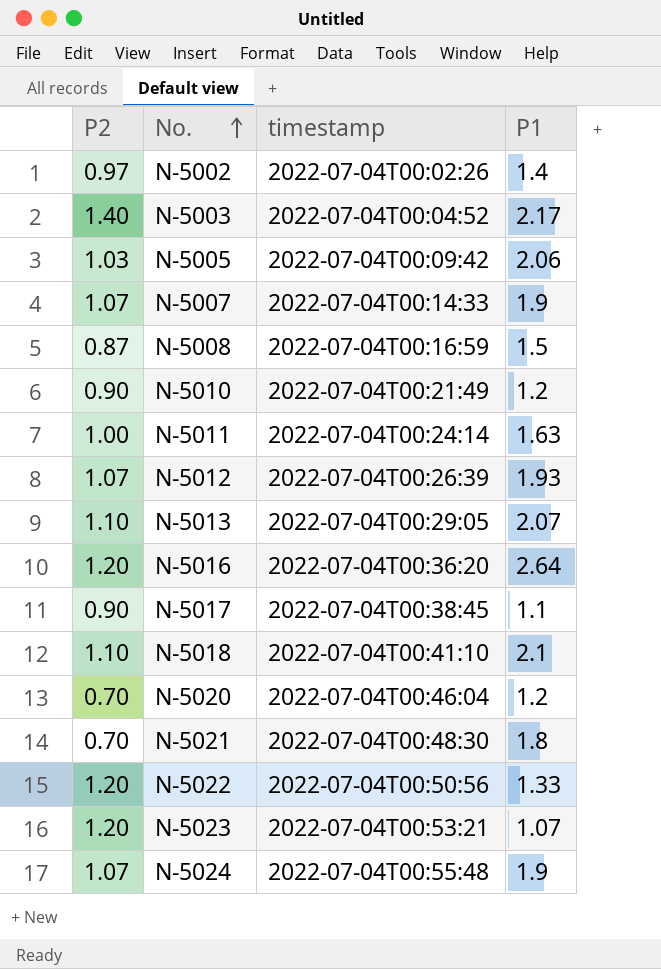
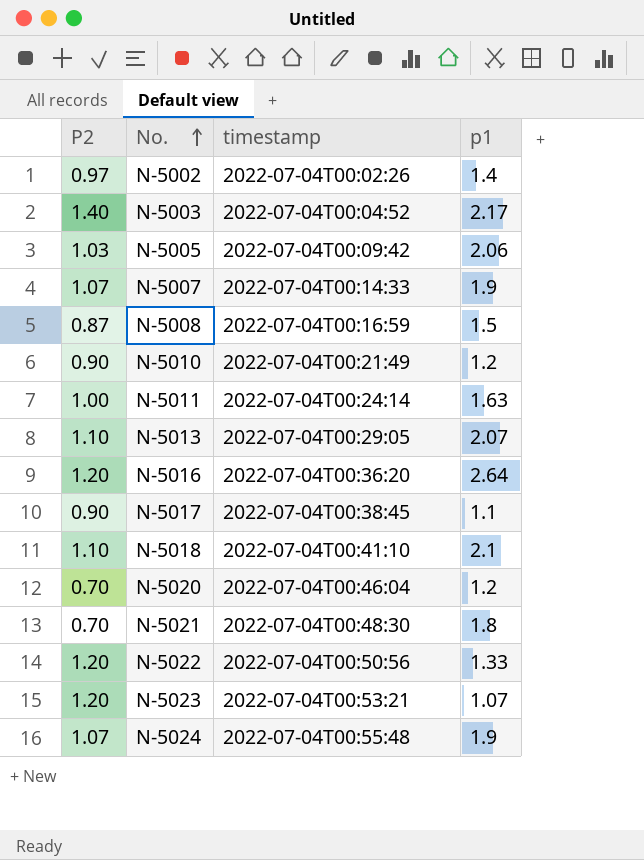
column name: P1 -> p1
row N-5012: 1.07 | 2022-07-04T00:26:39 | 1.93 -> none

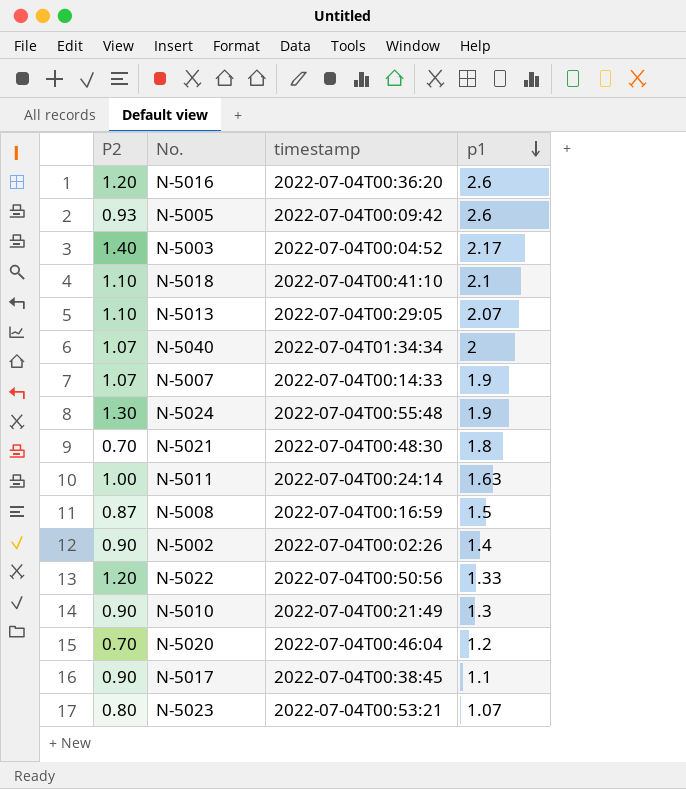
row order: No. ascending -> p1 descending
N-5016 | p1: 2.64 -> 2.6
N-5005 | P2: 1.03 -> 0.93
N-5005 | p1: 2.06 -> 2.6
row N-5040: none -> 1.07 | 2022-07-04T01:34:34 | 2
N-5024 | P2: 1.07 -> 1.30
N-5002 | P2: 0.97 -> 0.90
N-5010 | p1: 1.2 -> 1.3
N-5023 | P2: 1.20 -> 0.80

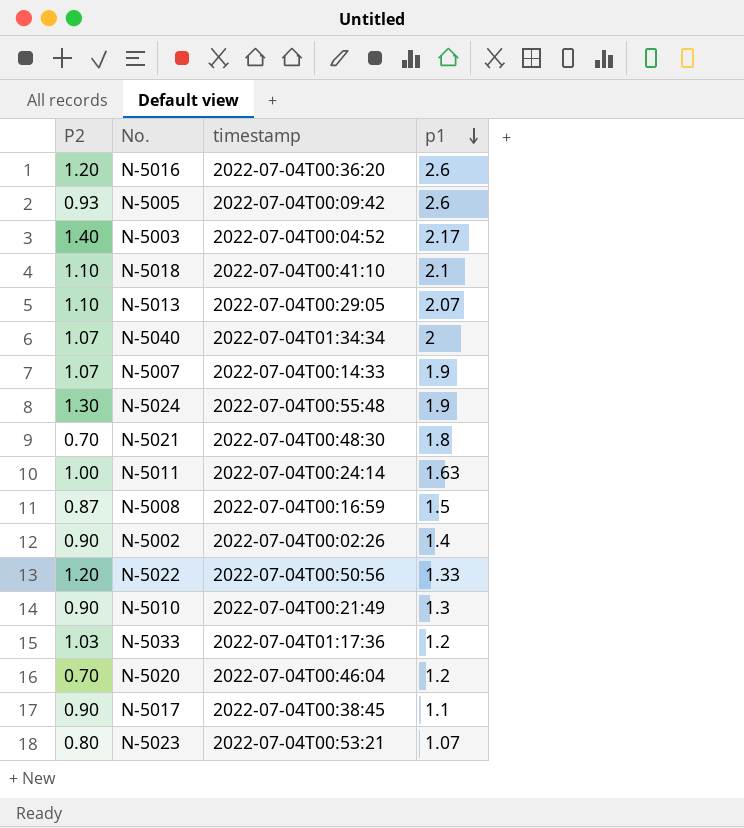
row N-5033: none -> 1.03 | 2022-07-04T01:17:36 | 1.2

